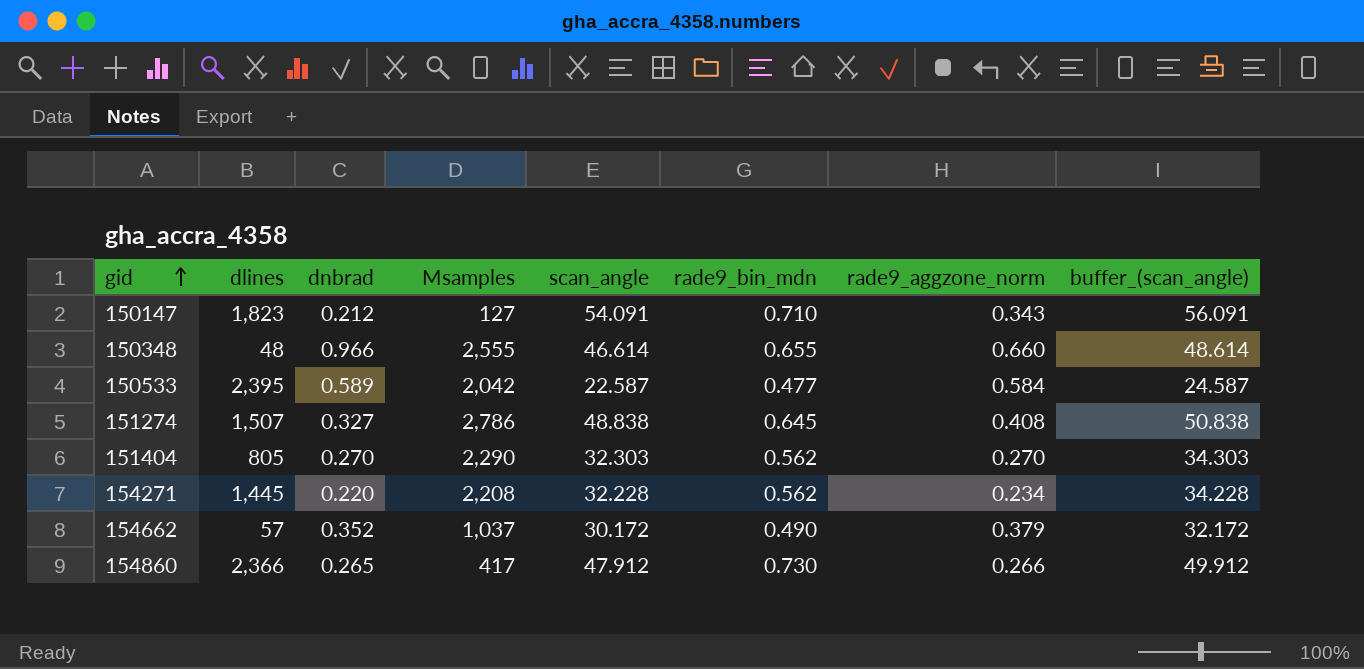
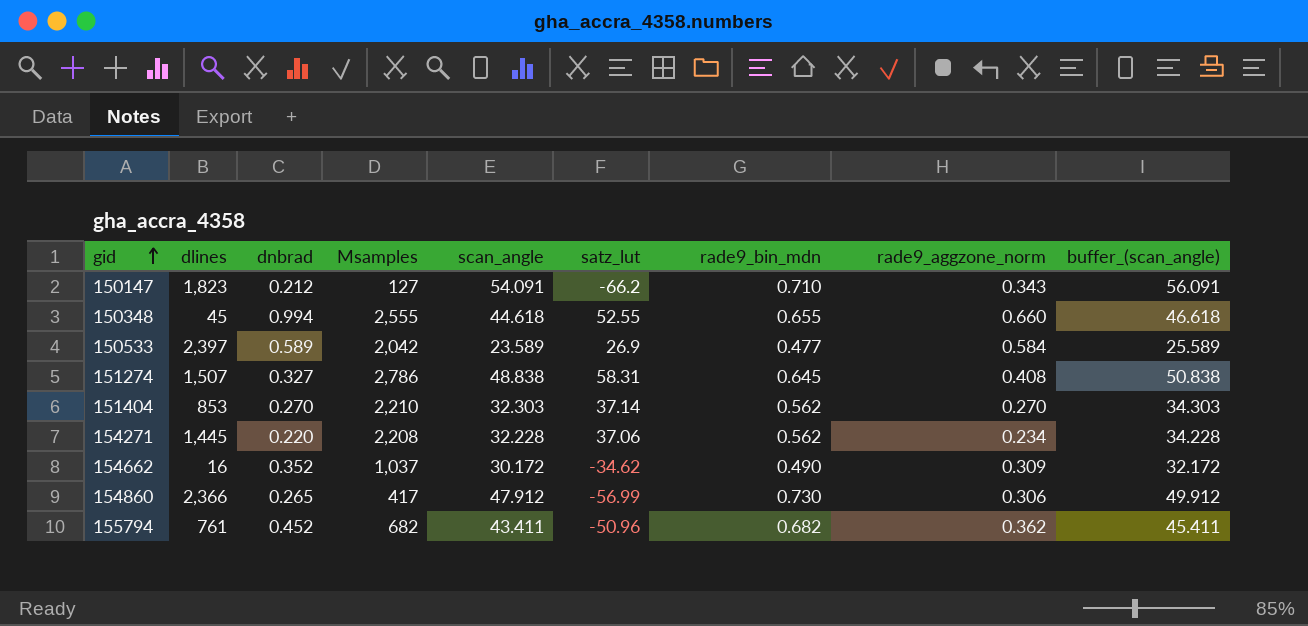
column satz_lut | position: none -> 6
150348 | dlines: 48 -> 45
150348 | dnbrad: 0.966 -> 0.994
150348 | scan_angle: 46.614 -> 44.618
150348 | buffer_(scan_angle): 48.614 -> 46.618
150533 | dlines: 2,395 -> 2,397
150533 | scan_angle: 22.587 -> 23.589
150533 | buffer_(scan_angle): 24.587 -> 25.589
151404 | dlines: 805 -> 853
151404 | Msamples: 2,290 -> 2,210
154662 | dlines: 57 -> 16
154662 | rade9_aggzone_norm: 0.379 -> 0.309
154860 | rade9_aggzone_norm: 0.266 -> 0.306
row 155794: none -> 761 | 0.452 | 682 | 43.411 | -50.96 | 0.682 | 0.362 | 45.411

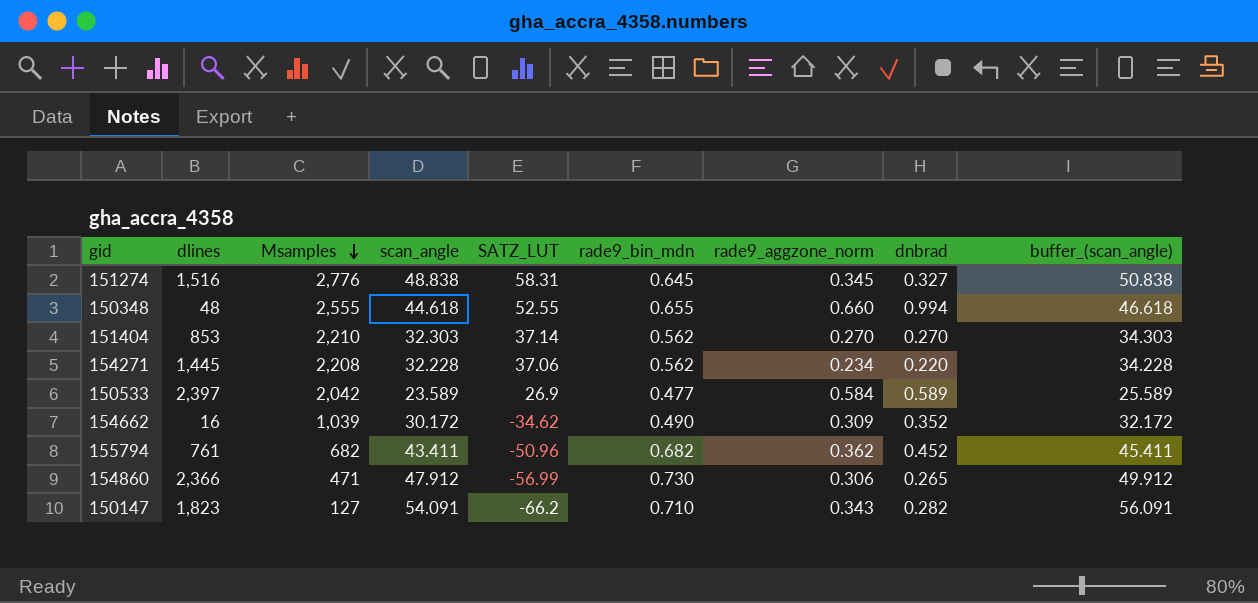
row order: gid ascending -> Msamples descending
column name: satz_lut -> SATZ_LUT
column dnbrad | position: 3 -> 8
151274 | dlines: 1,507 -> 1,516
151274 | Msamples: 2,786 -> 2,776
151274 | rade9_aggzone_norm: 0.408 -> 0.345
150348 | dlines: 45 -> 48
154662 | Msamples: 1,037 -> 1,039
154860 | Msamples: 417 -> 471
150147 | dnbrad: 0.212 -> 0.282

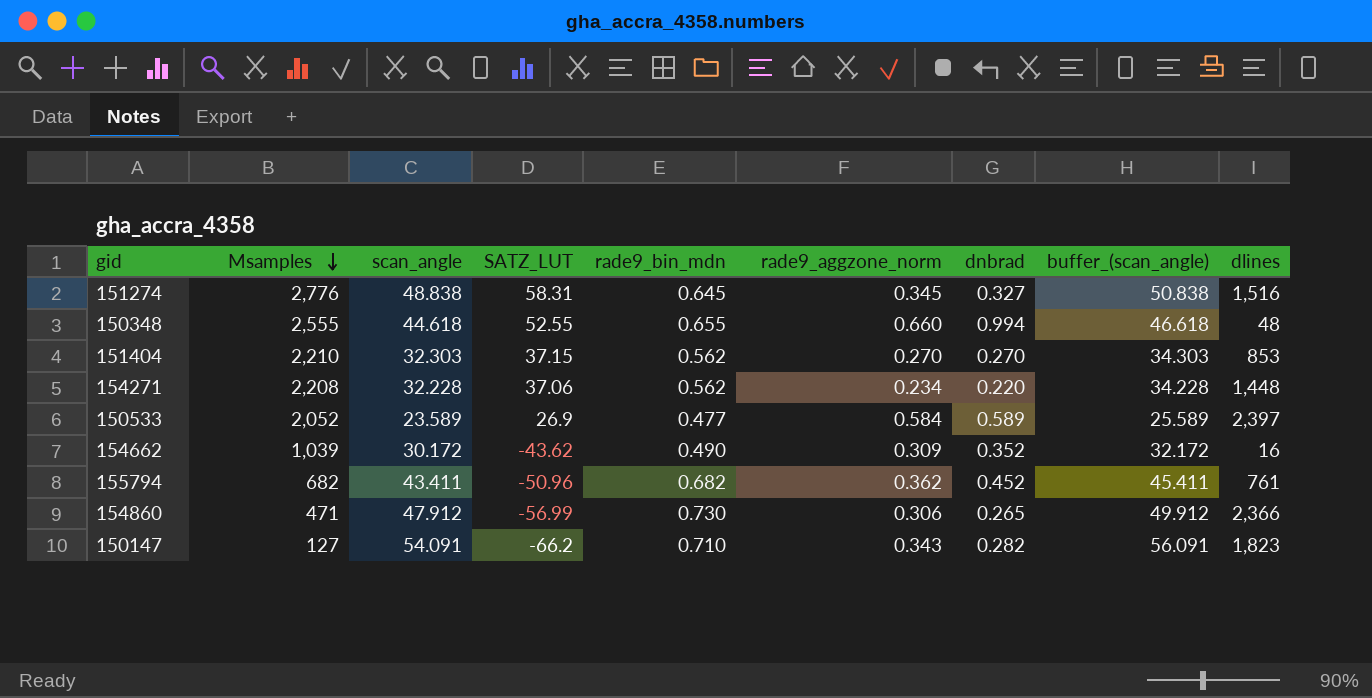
column dlines | position: 2 -> 9
151404 | SATZ_LUT: 37.14 -> 37.15
154271 | dlines: 1,445 -> 1,448
150533 | Msamples: 2,042 -> 2,052
154662 | SATZ_LUT: -34.62 -> -43.62

